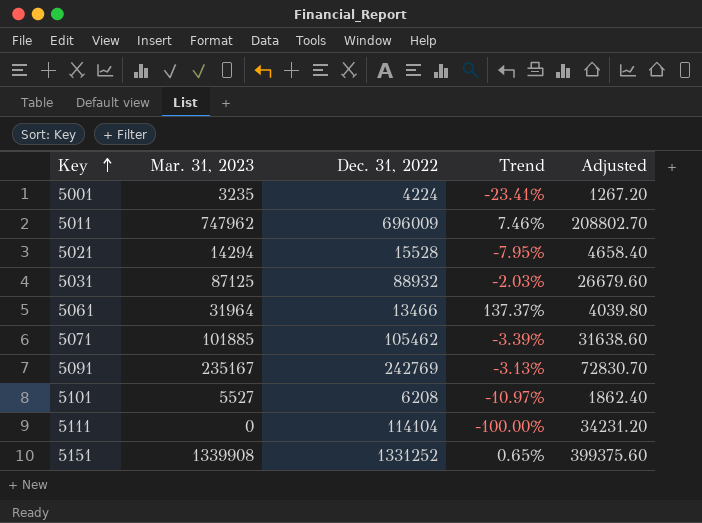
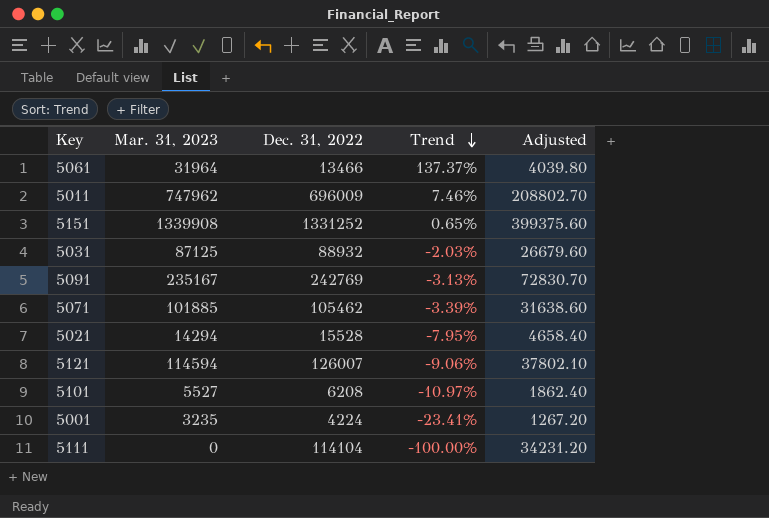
row order: Key ascending -> Trend descending
row 5121: none -> 114594 | 126007 | -9.06% | 37802.10

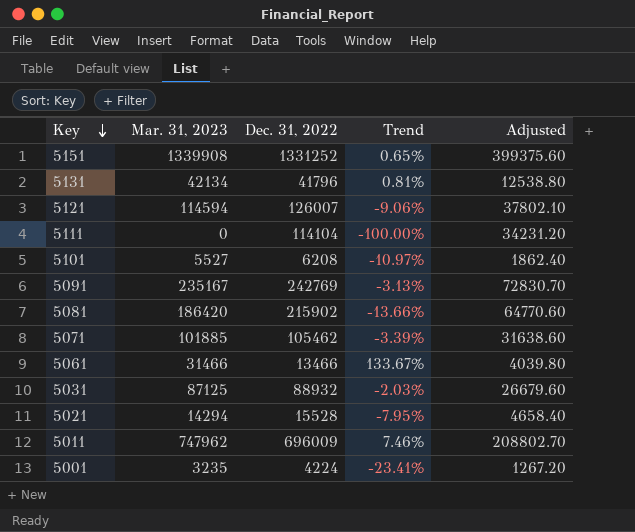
row order: Trend descending -> Key descending
row 5131: none -> 42134 | 41796 | 0.81% | 12538.80
row 5081: none -> 186420 | 215902 | -13.66% | 64770.60
5061 | Mar. 31, 2023: 31964 -> 31466
5061 | Trend: 137.37% -> 133.67%

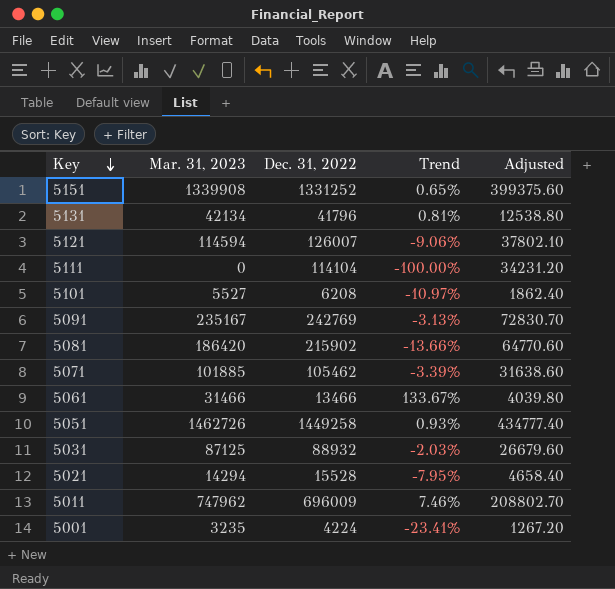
row 5051: none -> 1462726 | 1449258 | 0.93% | 434777.40

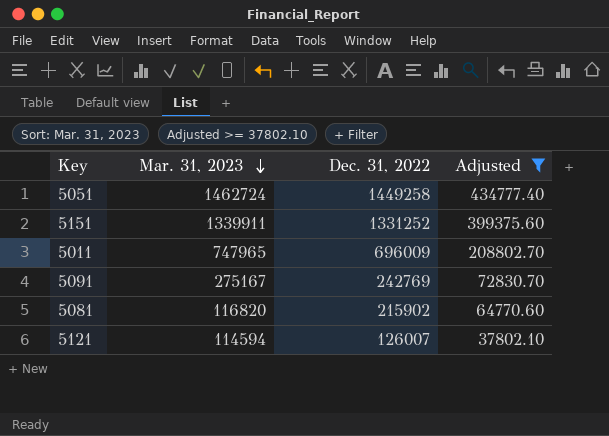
filter: none -> Adjusted >= 37802.10
row order: Key descending -> Mar. 31, 2023 descending
column Trend | formula: ([Mar. 31, 2023] - [Dec. 31, 2022]) / [Dec. 31, 2022] -> none
5051 | Mar. 31, 2023: 1462726 -> 1462724
5151 | Mar. 31, 2023: 1339908 -> 1339911
5011 | Mar. 31, 2023: 747962 -> 747965
5091 | Mar. 31, 2023: 235167 -> 275167
5081 | Mar. 31, 2023: 186420 -> 116820

